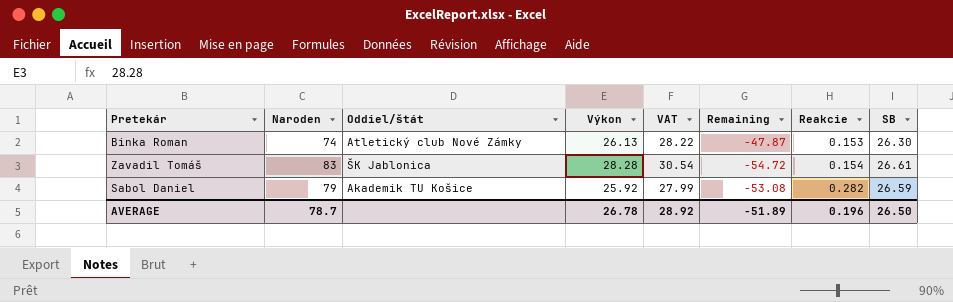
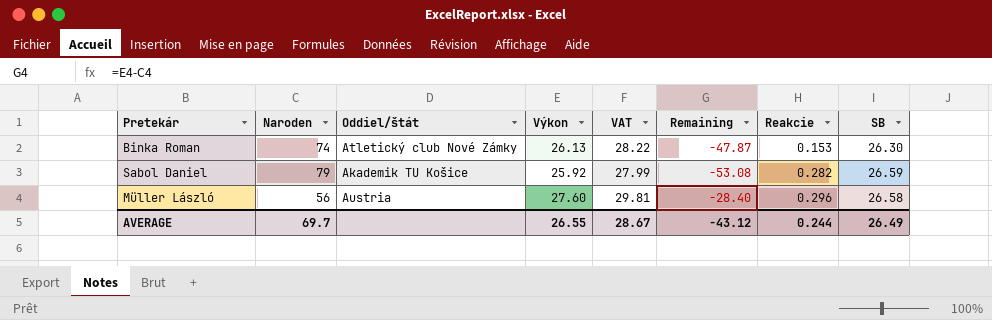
row Zavadil Tomáš: 83 | ŠK Jablonica | 28.28 | 30.54 | -54.72 | 0.154 | 26.61 -> none
row Müller László: none -> 56 | Austria | 27.60 | 29.81 | -28.40 | 0.296 | 26.58
AVERAGE | Naroden: 78.7 -> 69.7
AVERAGE | Výkon: 26.78 -> 26.55
AVERAGE | VAT: 28.92 -> 28.67
AVERAGE | Remaining: -51.89 -> -43.12
AVERAGE | Reakcie: 0.196 -> 0.244
AVERAGE | SB: 26.50 -> 26.49

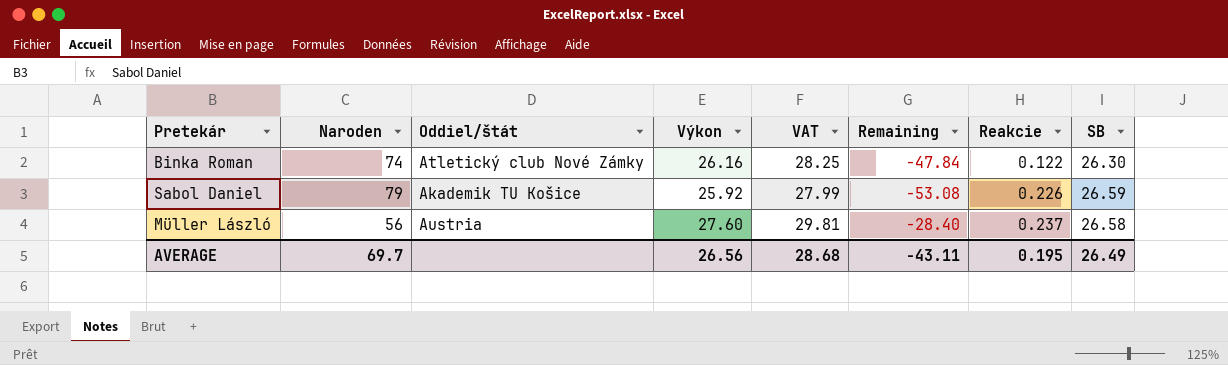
Binka Roman | Výkon: 26.13 -> 26.16
Binka Roman | VAT: 28.22 -> 28.25
Binka Roman | Remaining: -47.87 -> -47.84
Binka Roman | Reakcie: 0.153 -> 0.122
Sabol Daniel | Reakcie: 0.282 -> 0.226
Müller László | Reakcie: 0.296 -> 0.237
AVERAGE | Výkon: 26.55 -> 26.56
AVERAGE | VAT: 28.67 -> 28.68
AVERAGE | Remaining: -43.12 -> -43.11
AVERAGE | Reakcie: 0.244 -> 0.195

